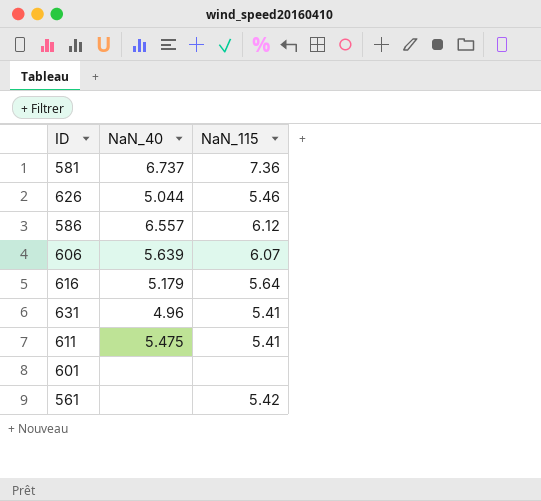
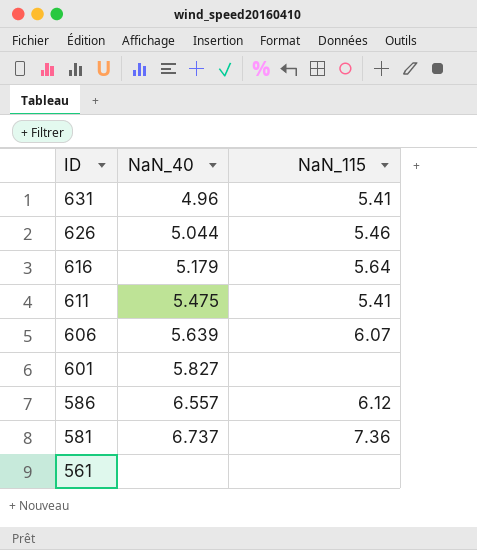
row order: none -> ID descending
601 | NaN_40: none -> 5.827
561 | NaN_115: 5.42 -> none

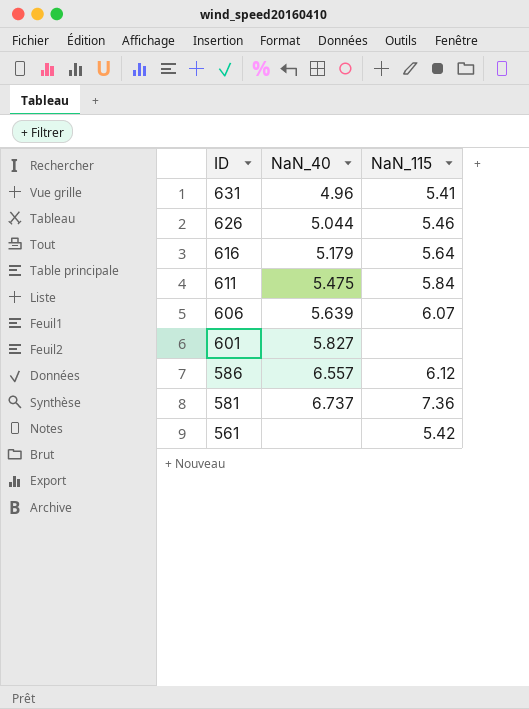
611 | NaN_115: 5.41 -> 5.84
561 | NaN_115: none -> 5.42

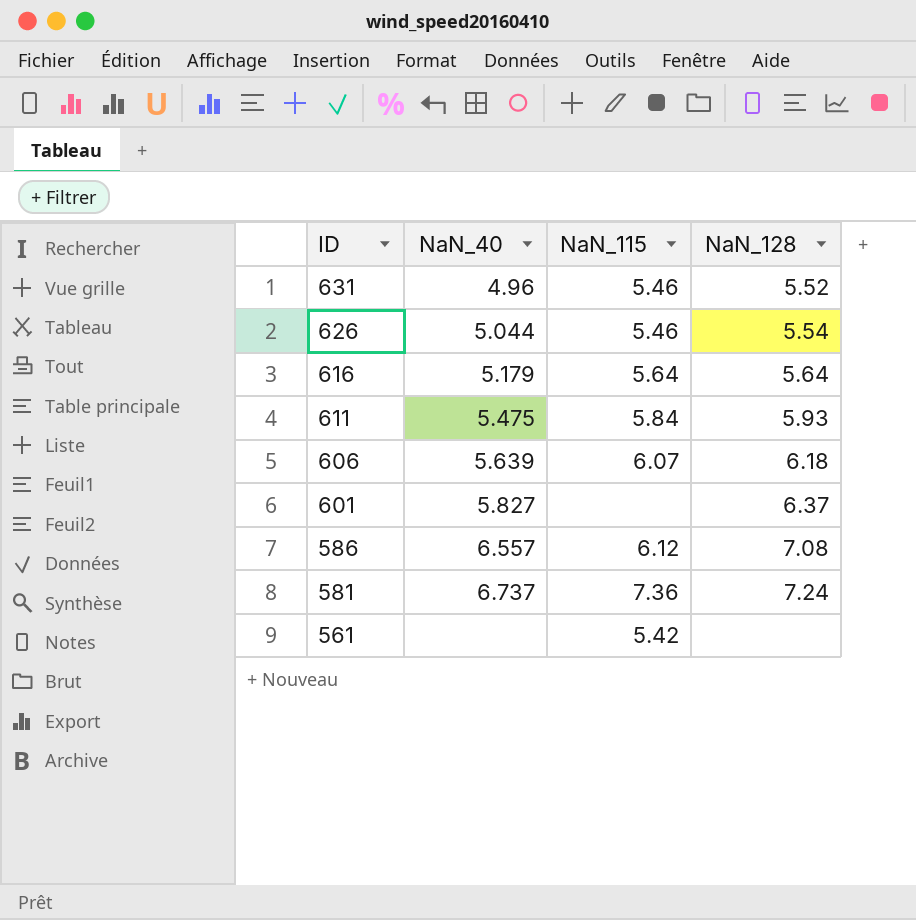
column NaN_128 | position: none -> 4
631 | NaN_115: 5.41 -> 5.46

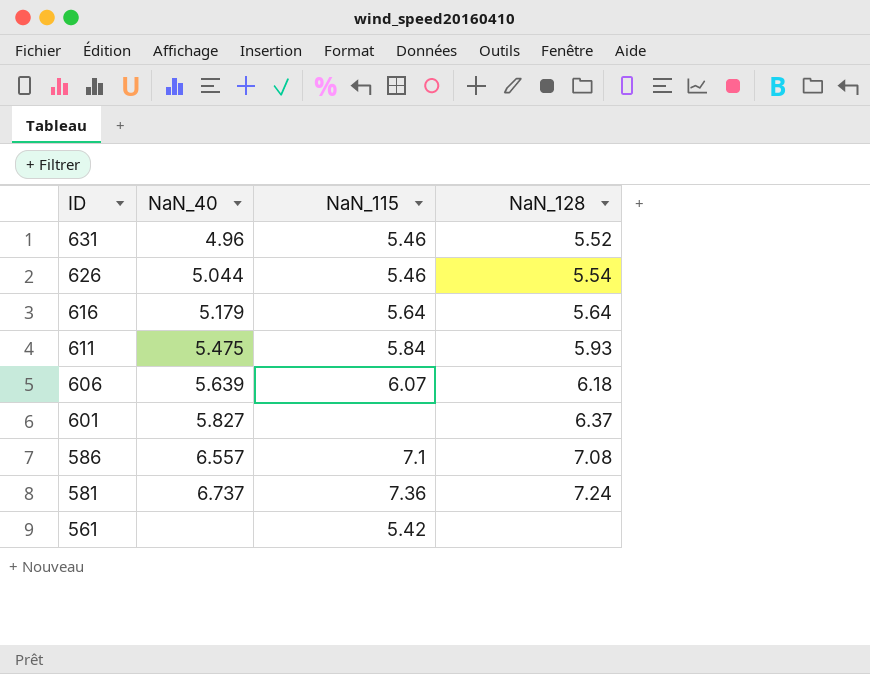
586 | NaN_115: 6.12 -> 7.1

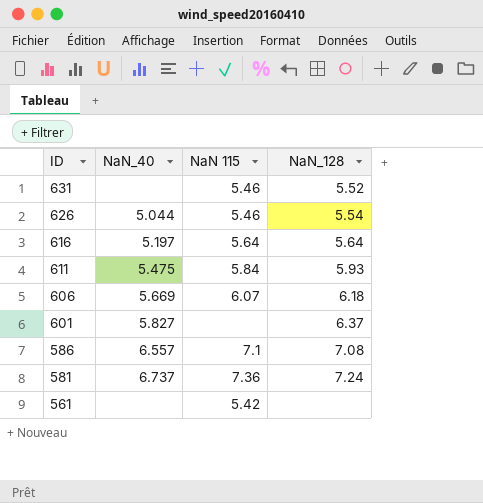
column name: NaN_115 -> NaN 115
631 | NaN_40: 4.96 -> none
616 | NaN_40: 5.179 -> 5.197
606 | NaN_40: 5.639 -> 5.669

